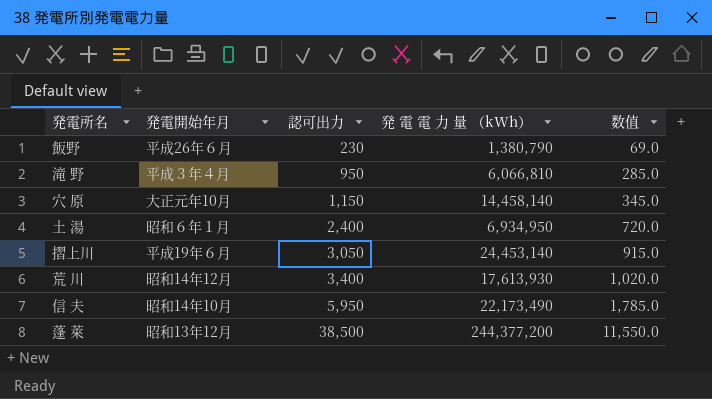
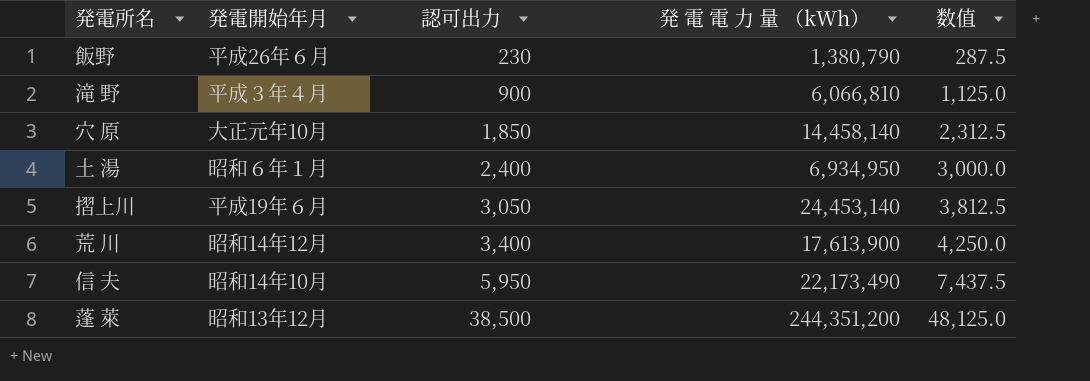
column 数值 | formula: [認可出力] * 0.3 -> [認可出力] * 1.25
滝 野 | 認可出力: 950 -> 900
穴 原 | 認可出力: 1,150 -> 1,850
荒 川 | 発 電 電 力 量 （kWh）: 17,613,930 -> 17,613,900
蓬 萊 | 発 電 電 力 量 （kWh）: 244,377,200 -> 244,351,200

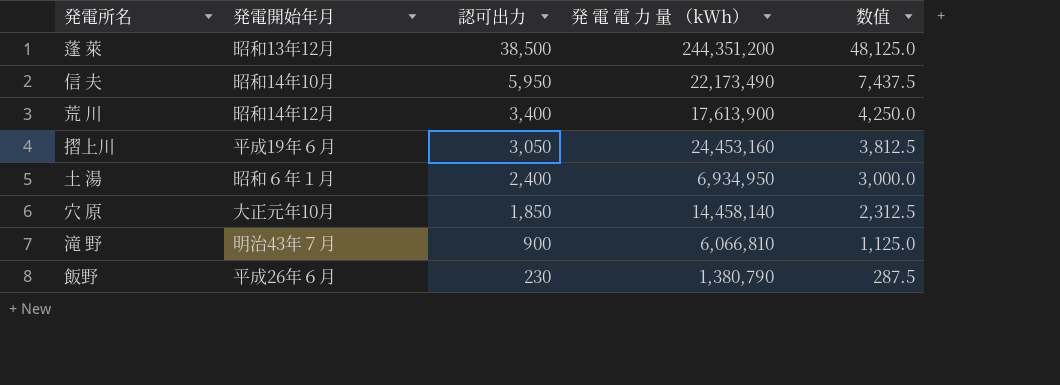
row order: 認可出力 ascending -> 認可出力 descending
摺上川 | 発 電 電 力 量 （kWh）: 24,453,140 -> 24,453,160
滝 野 | 発電開始年月: 平成３年４月 -> 明治43年７月

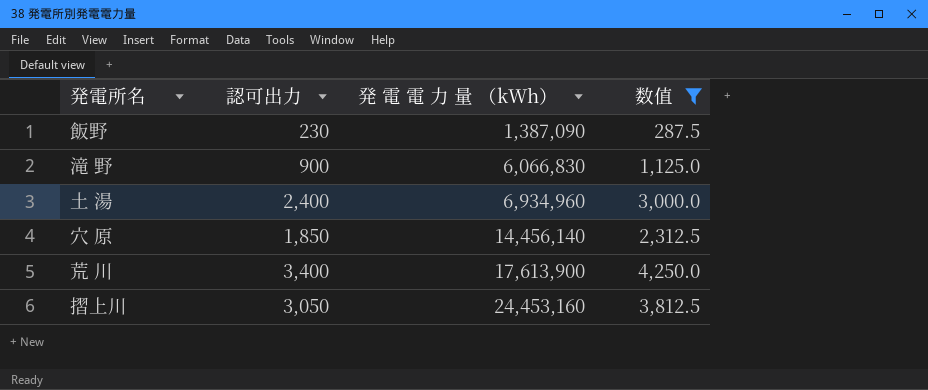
filter: none -> 数值 <= 4,250.0
row order: 認可出力 descending -> 発 電 電 力 量 （kWh） ascending
column 発電開始年月 | position: 2 -> none
飯野 | 発 電 電 力 量 （kWh）: 1,380,790 -> 1,387,090
滝 野 | 発 電 電 力 量 （kWh）: 6,066,810 -> 6,066,830
土 湯 | 発 電 電 力 量 （kWh）: 6,934,950 -> 6,934,960
穴 原 | 発 電 電 力 量 （kWh）: 14,458,140 -> 14,456,140

